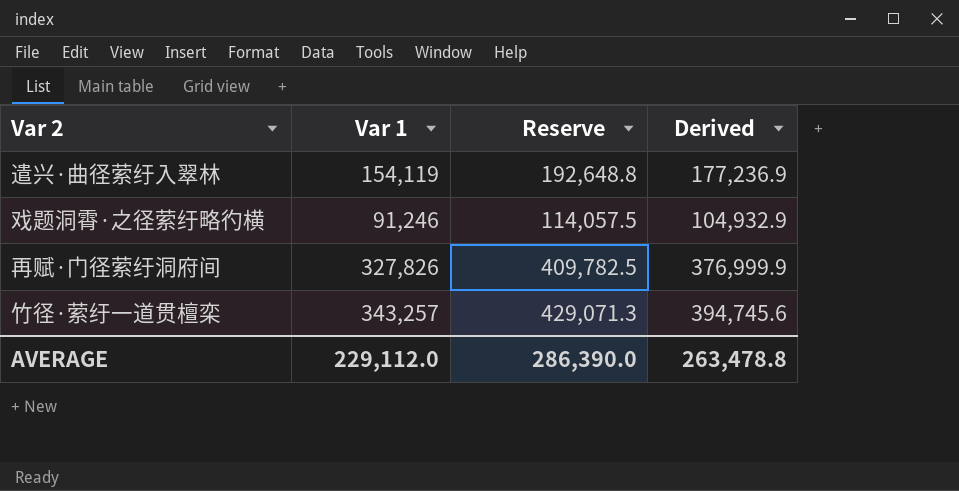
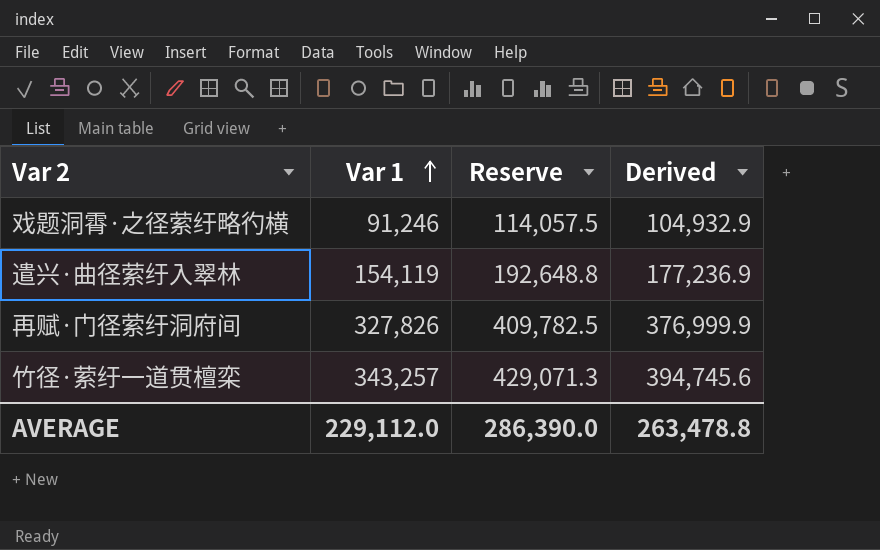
row order: none -> Var 1 ascending

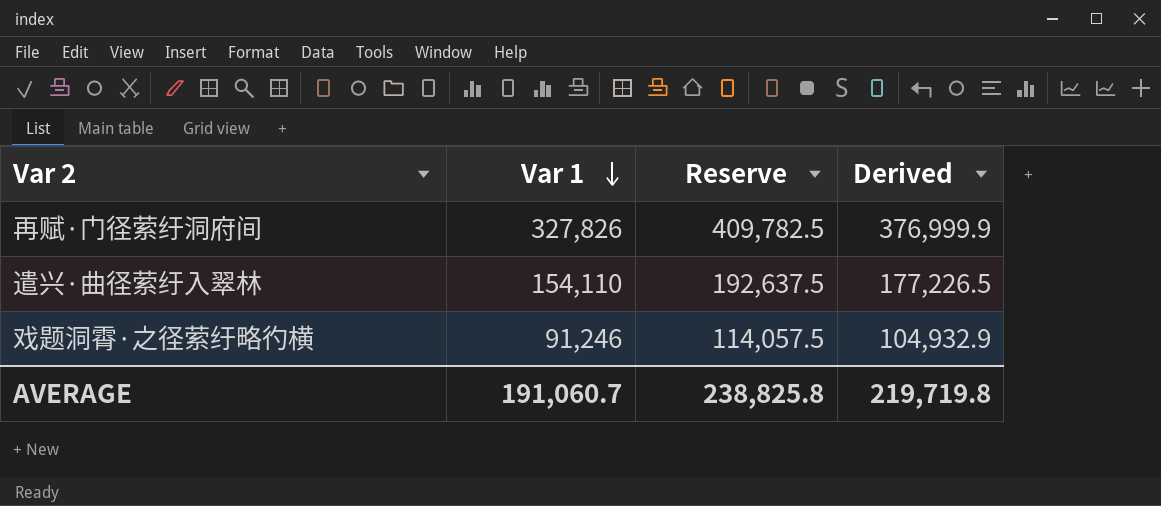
row order: Var 1 ascending -> Var 1 descending
row 竹径·萦纡一道贯檀栾: 343,257 | 429,071.3 | 394,745.6 -> none
遣兴·曲径萦纡入翠林 | Var 1: 154,119 -> 154,110
遣兴·曲径萦纡入翠林 | Reserve: 192,648.8 -> 192,637.5
遣兴·曲径萦纡入翠林 | Derived: 177,236.9 -> 177,226.5
AVERAGE | Var 1: 229,112.0 -> 191,060.7
AVERAGE | Reserve: 286,390.0 -> 238,825.8
AVERAGE | Derived: 263,478.8 -> 219,719.8

